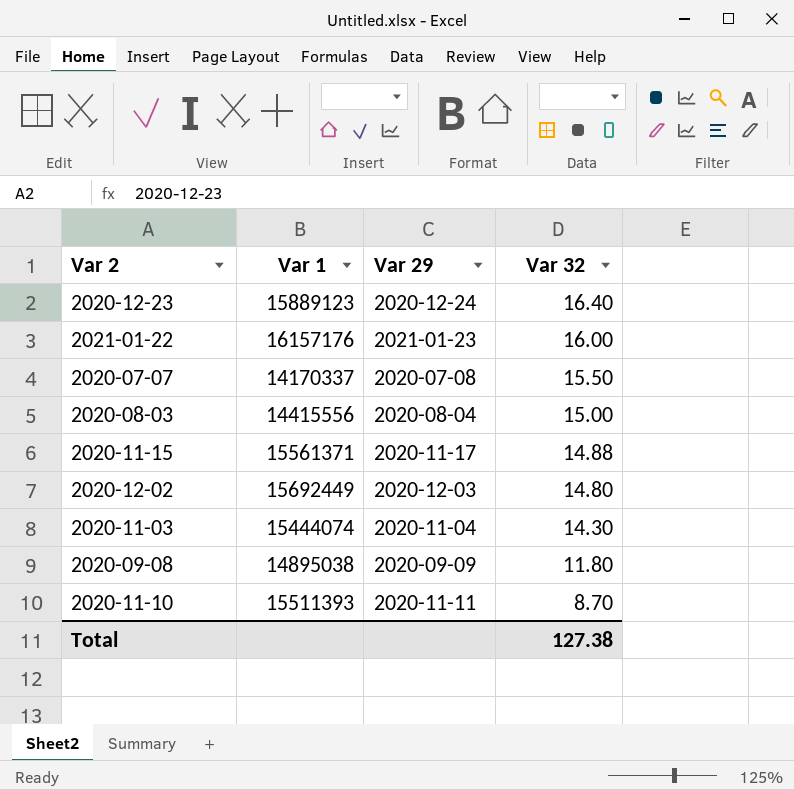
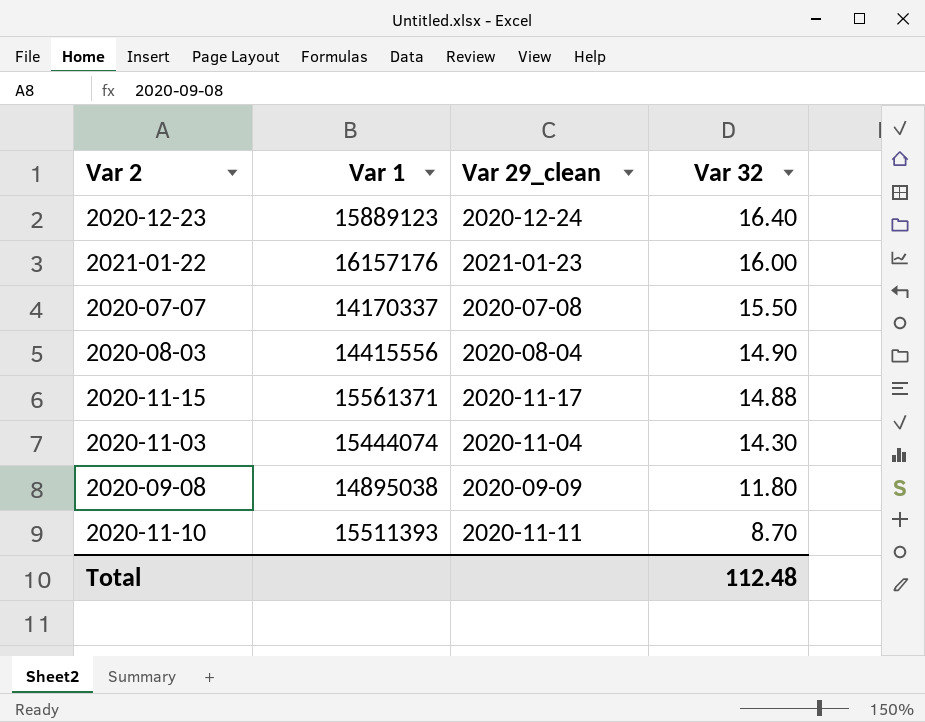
column name: Var 29 -> Var 29_clean
row 2020-12-02: 15692449 | 2020-12-03 | 14.80 -> none
2020-08-03 | Var 32: 15.00 -> 14.90
Total | Var 32: 127.38 -> 112.48

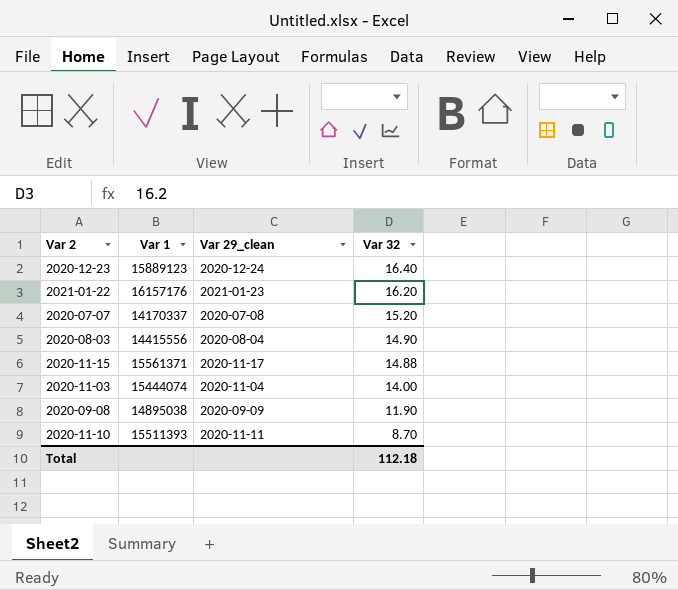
2021-01-22 | Var 32: 16.00 -> 16.20
2020-07-07 | Var 32: 15.50 -> 15.20
2020-11-03 | Var 32: 14.30 -> 14.00
2020-09-08 | Var 32: 11.80 -> 11.90
Total | Var 32: 112.48 -> 112.18

